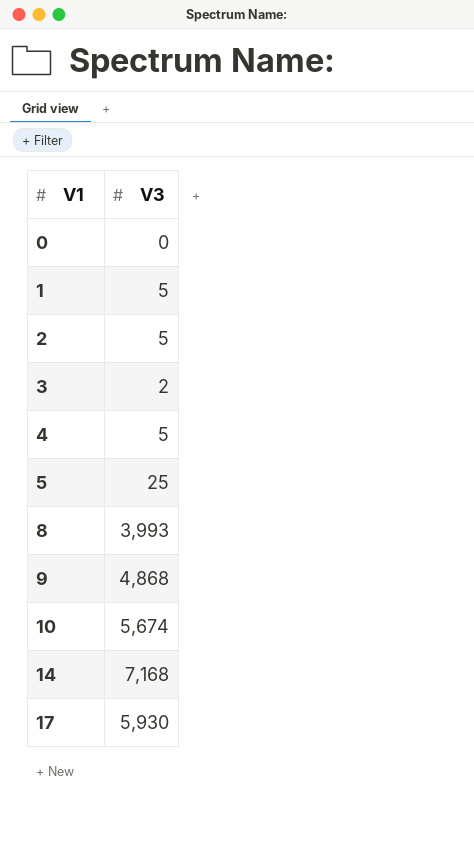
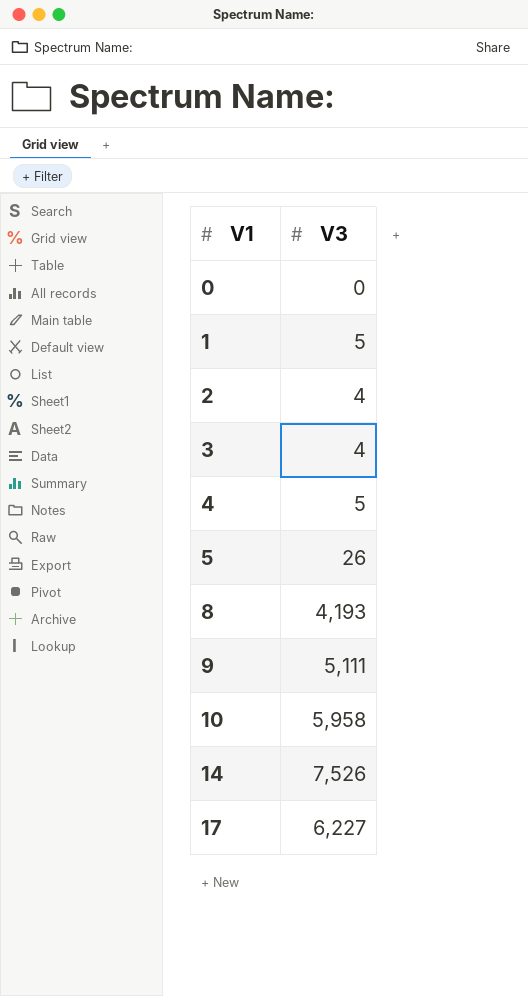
2 | V3: 5 -> 4
3 | V3: 2 -> 4
5 | V3: 25 -> 26
8 | V3: 3,993 -> 4,193
9 | V3: 4,868 -> 5,111
10 | V3: 5,674 -> 5,958
14 | V3: 7,168 -> 7,526
17 | V3: 5,930 -> 6,227

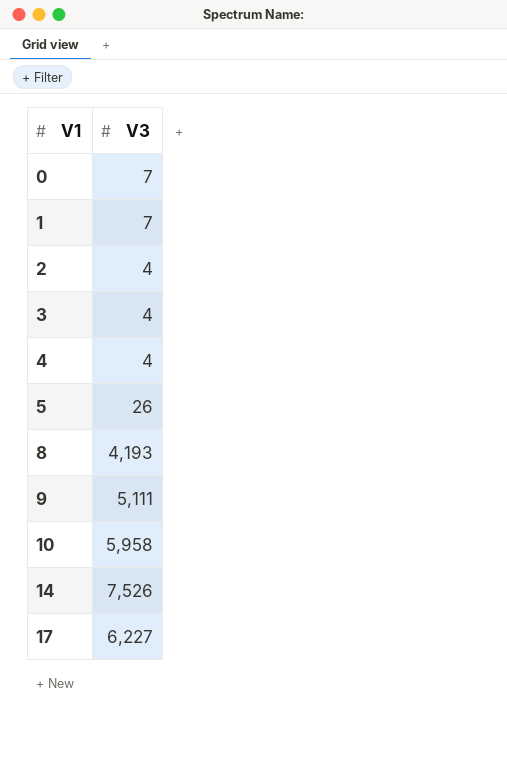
0 | V3: 0 -> 7
1 | V3: 5 -> 7
4 | V3: 5 -> 4

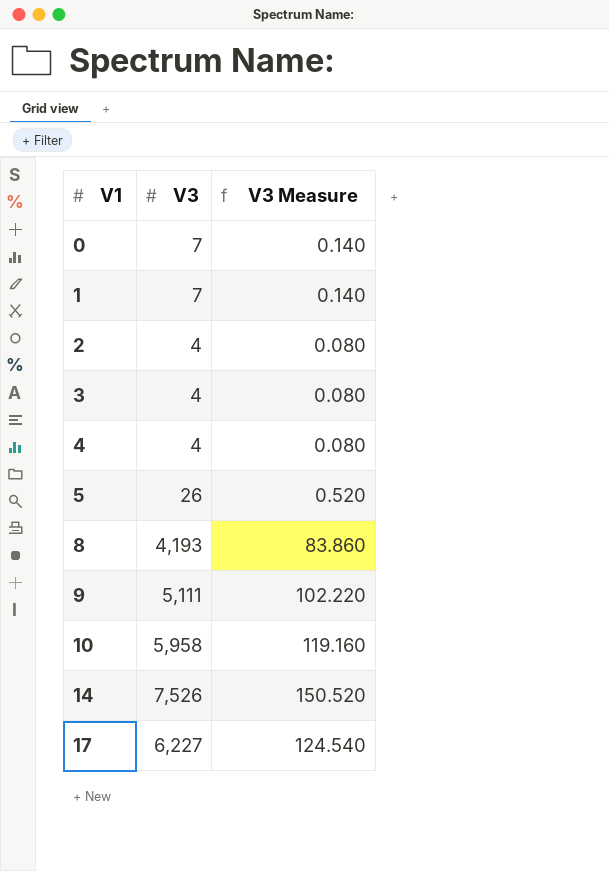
column V3 Measure | formula: none -> [V3] * 0.02

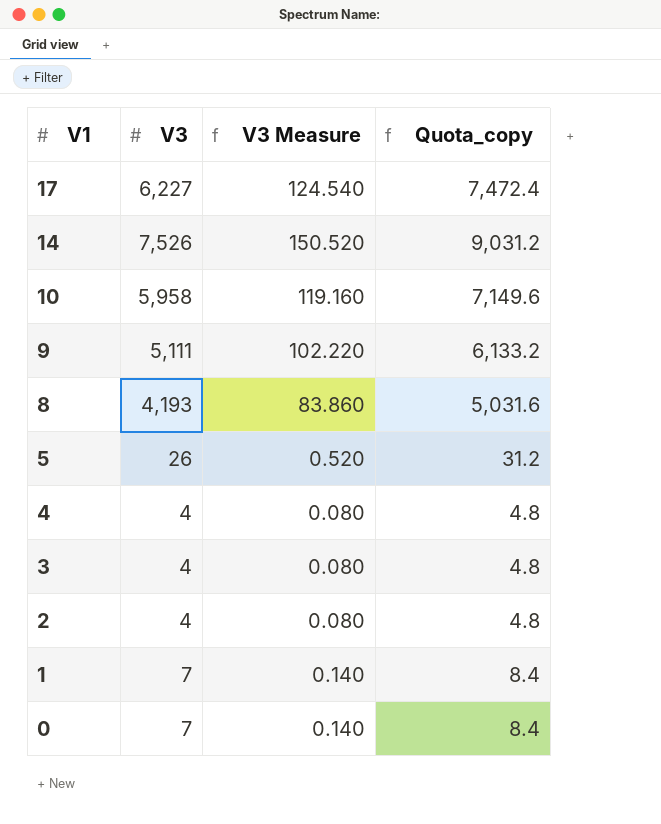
row order: V1 ascending -> V1 descending
column Quota_copy | formula: none -> [V3] * 1.2

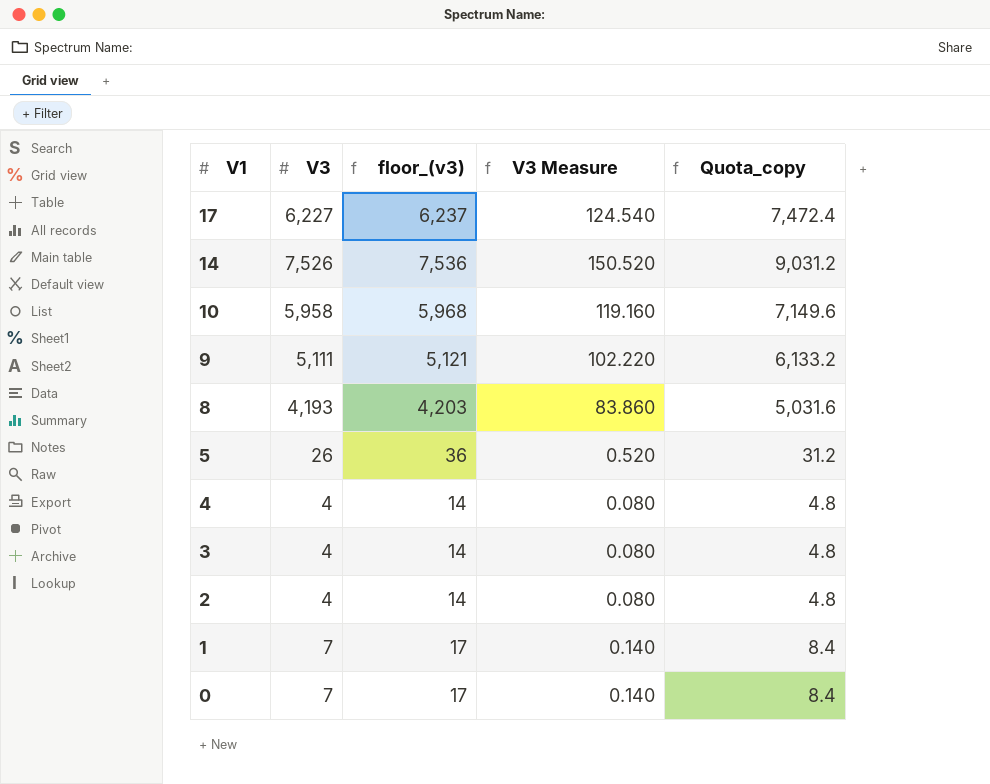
column floor_(v3) | formula: none -> [V3] + 10

